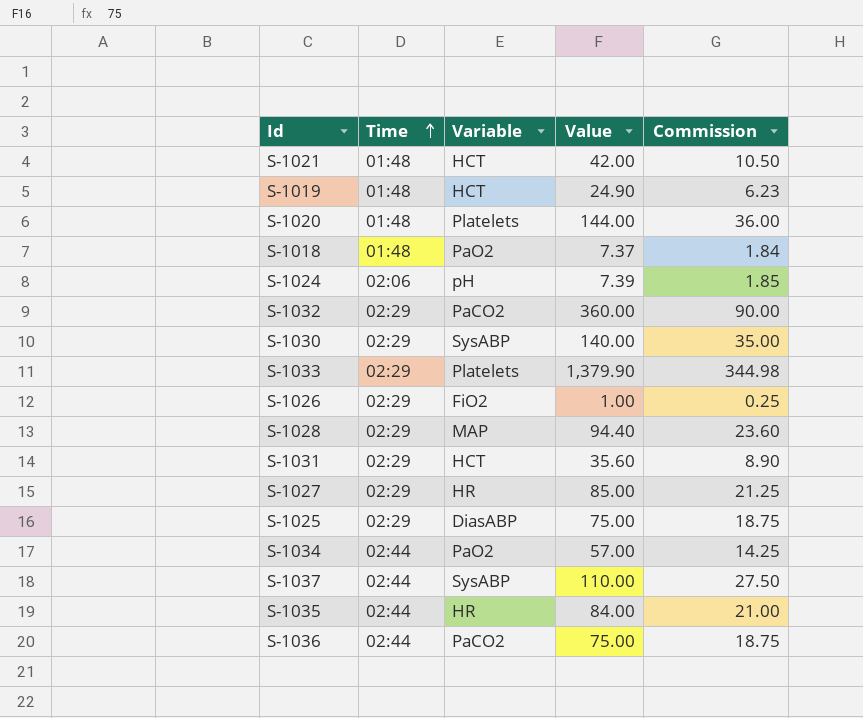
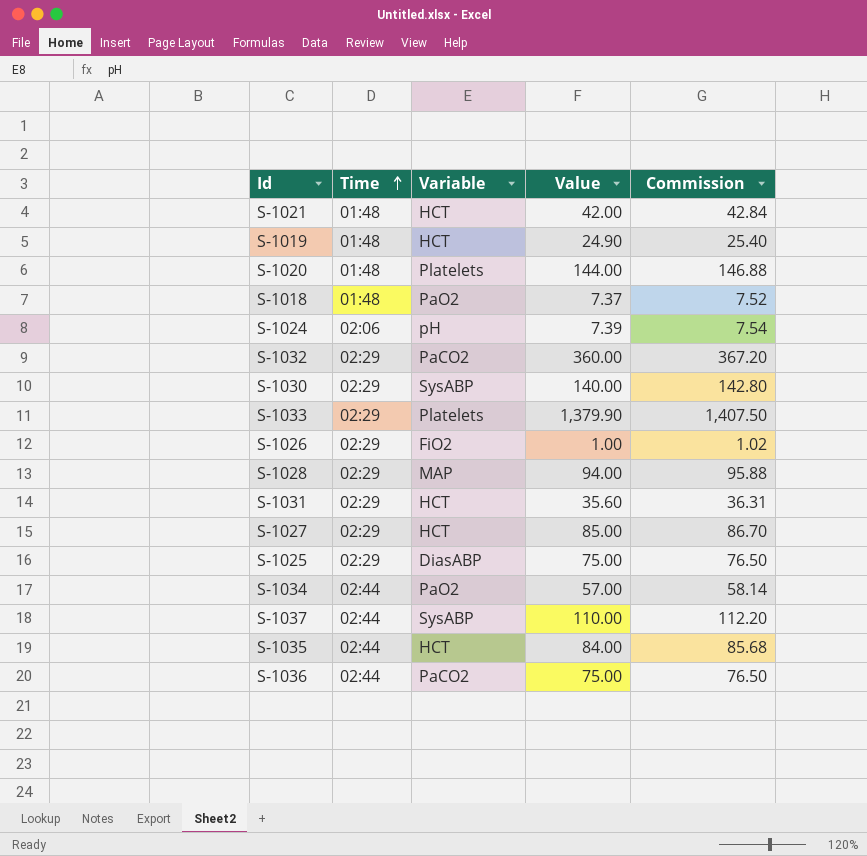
column Commission | formula: [Value] * 0.25 -> [Value] * 1.02
S-1028 | Value: 94.40 -> 94.00
S-1027 | Variable: HR -> HCT
S-1035 | Variable: HR -> HCT

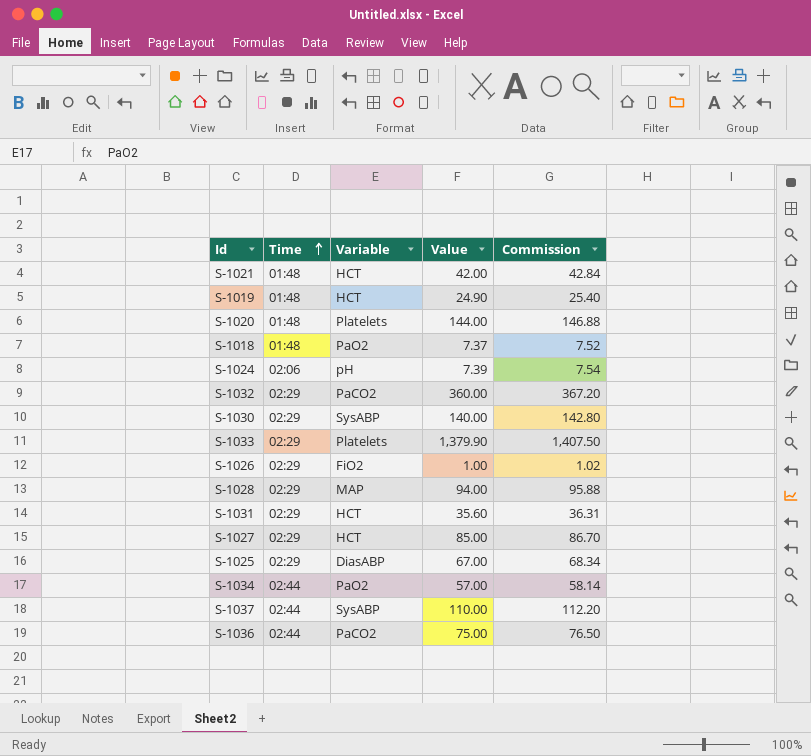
row S-1035: 02:44 | HCT | 84.00 | 85.68 -> none
S-1025 | Value: 75.00 -> 67.00
S-1025 | Commission: 76.50 -> 68.34

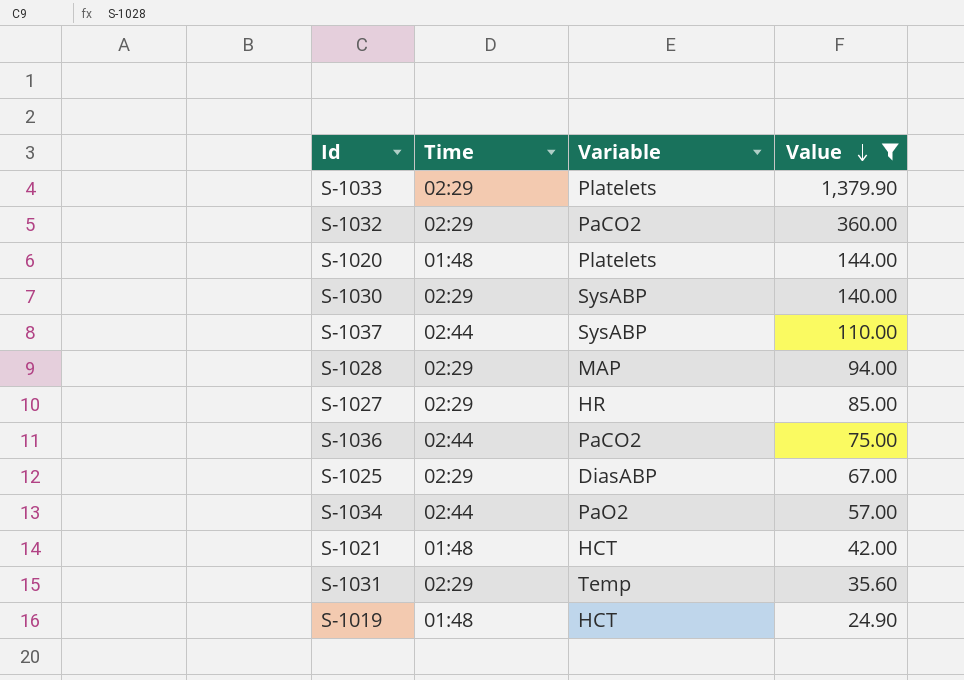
filter: none -> Value >= 24.90
row order: Time ascending -> Value descending
column Commission | formula: [Value] * 1.02 -> none
S-1027 | Variable: HCT -> HR
S-1031 | Variable: HCT -> Temp

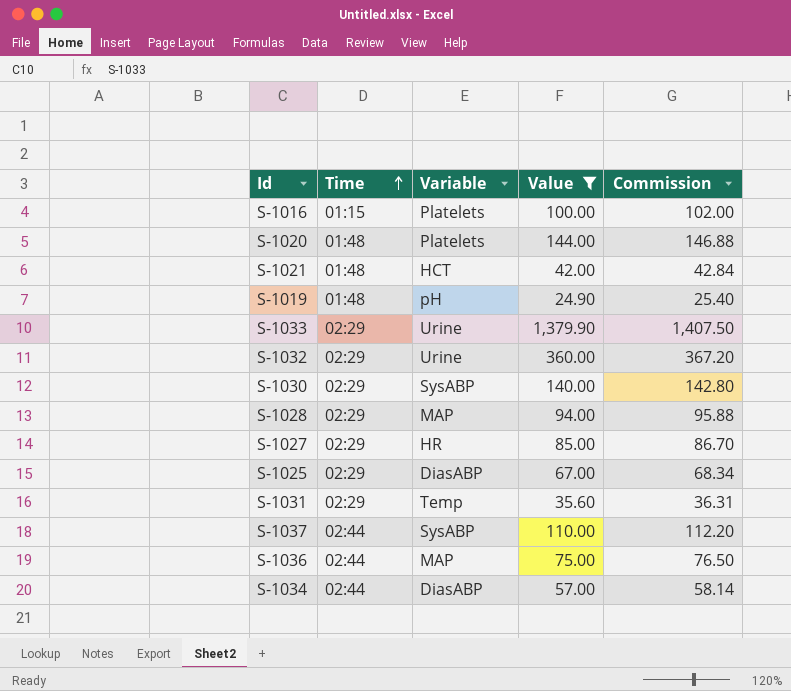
row order: Value descending -> Time ascending
column Commission | formula: none -> [Value] * 1.02
row S-1016: none -> 01:15 | Platelets | 100.00 | 102.00
S-1019 | Variable: HCT -> pH
S-1033 | Variable: Platelets -> Urine
S-1032 | Variable: PaCO2 -> Urine
S-1036 | Variable: PaCO2 -> MAP
S-1034 | Variable: PaO2 -> DiasABP

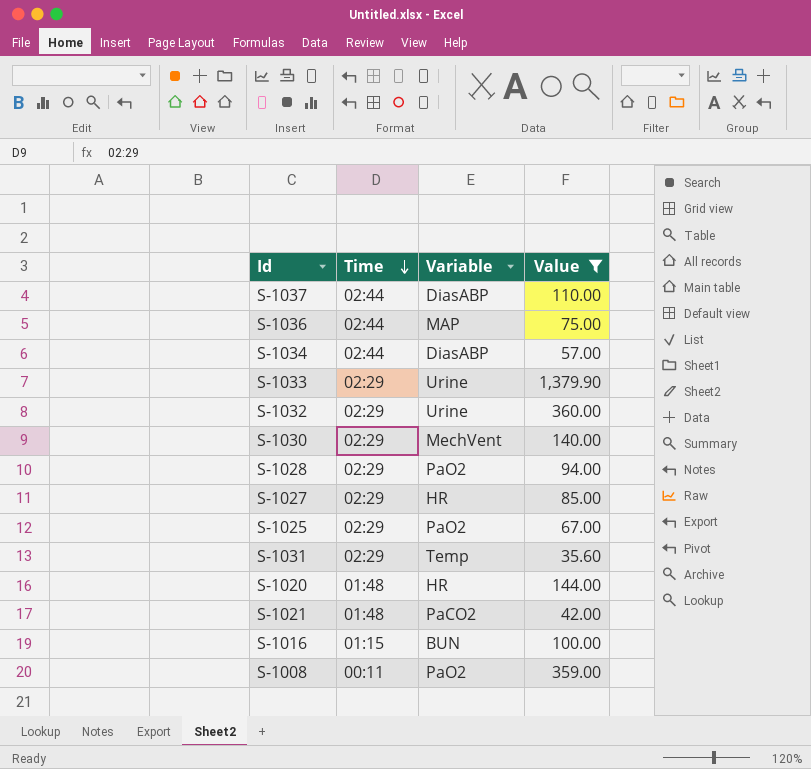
row order: Time ascending -> Time descending
column Commission | formula: [Value] * 1.02 -> none
row S-1019: 01:48 | pH | 24.90 | 25.40 -> none
S-1037 | Variable: SysABP -> DiasABP
S-1030 | Variable: SysABP -> MechVent
S-1028 | Variable: MAP -> PaO2
S-1025 | Variable: DiasABP -> PaO2
S-1020 | Variable: Platelets -> HR
S-1021 | Variable: HCT -> PaCO2
S-1016 | Variable: Platelets -> BUN
row S-1008: none -> 00:11 | PaO2 | 359.00

